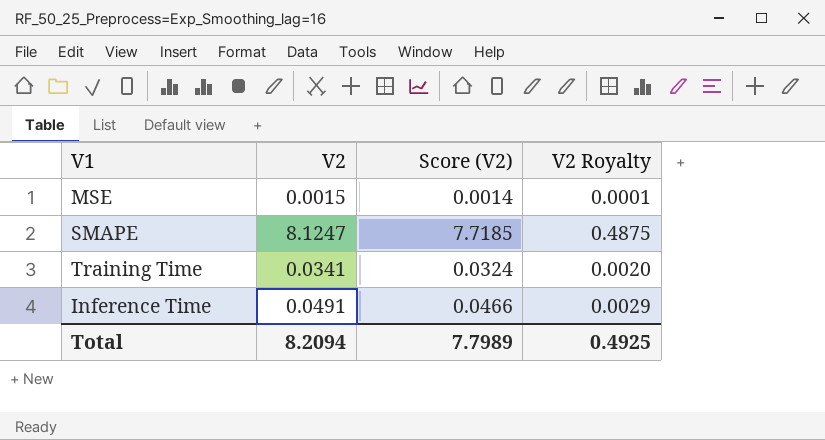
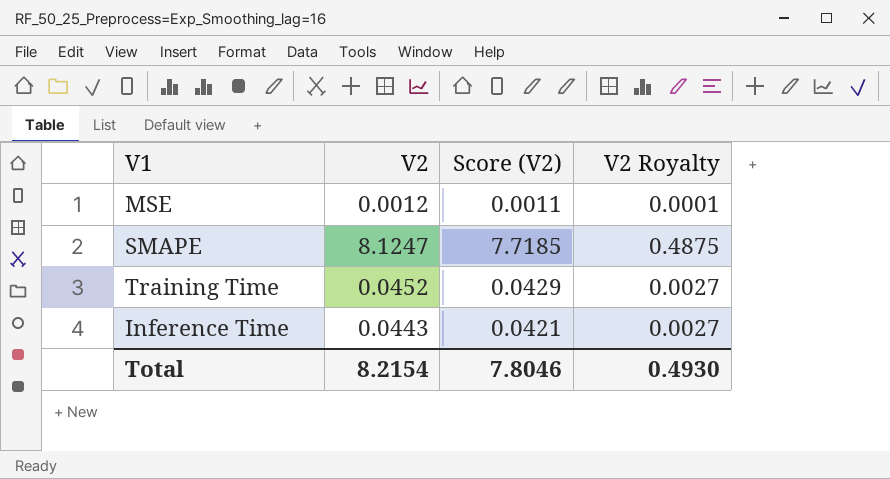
MSE | V2: 0.0015 -> 0.0012
MSE | Score (V2): 0.0014 -> 0.0011
Training Time | V2: 0.0341 -> 0.0452
Training Time | Score (V2): 0.0324 -> 0.0429
Training Time | V2 Royalty: 0.0020 -> 0.0027
Inference Time | V2: 0.0491 -> 0.0443
Inference Time | Score (V2): 0.0466 -> 0.0421
Inference Time | V2 Royalty: 0.0029 -> 0.0027
Total | V2: 8.2094 -> 8.2154
Total | Score (V2): 7.7989 -> 7.8046
Total | V2 Royalty: 0.4925 -> 0.4930

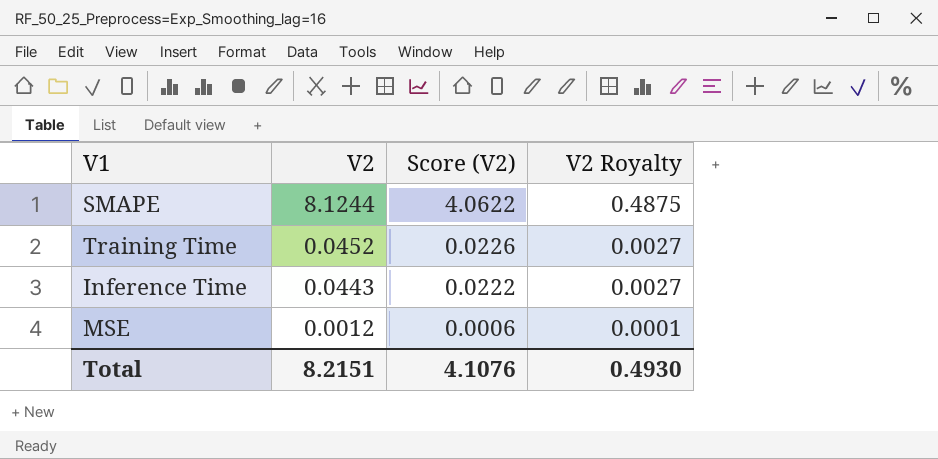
row order: none -> V2 descending
column Score (V2) | formula: [V2] * 0.95 -> [V2] * 0.5
SMAPE | V2: 8.1247 -> 8.1244
Total | V2: 8.2154 -> 8.2151
Total | Score (V2): 7.8046 -> 4.1076

